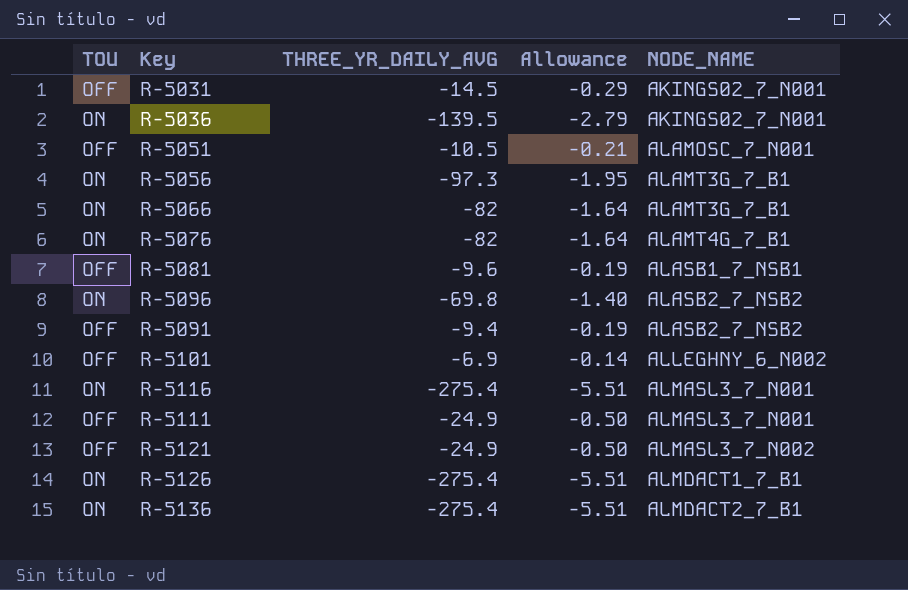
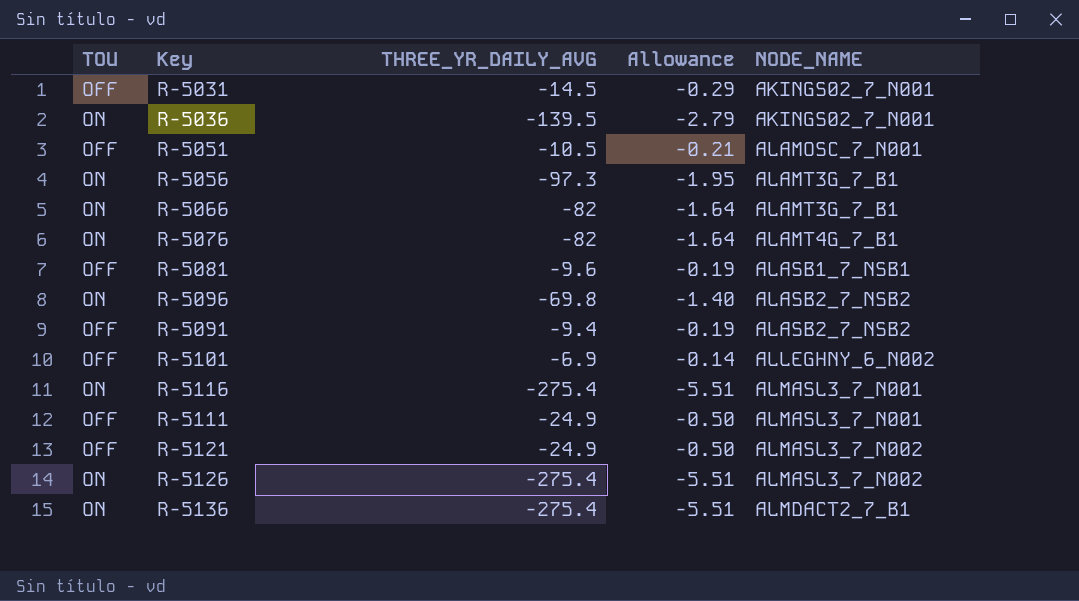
R-5126 | NODE_NAME: ALMDACT1_7_B1 -> ALMASL3_7_N002

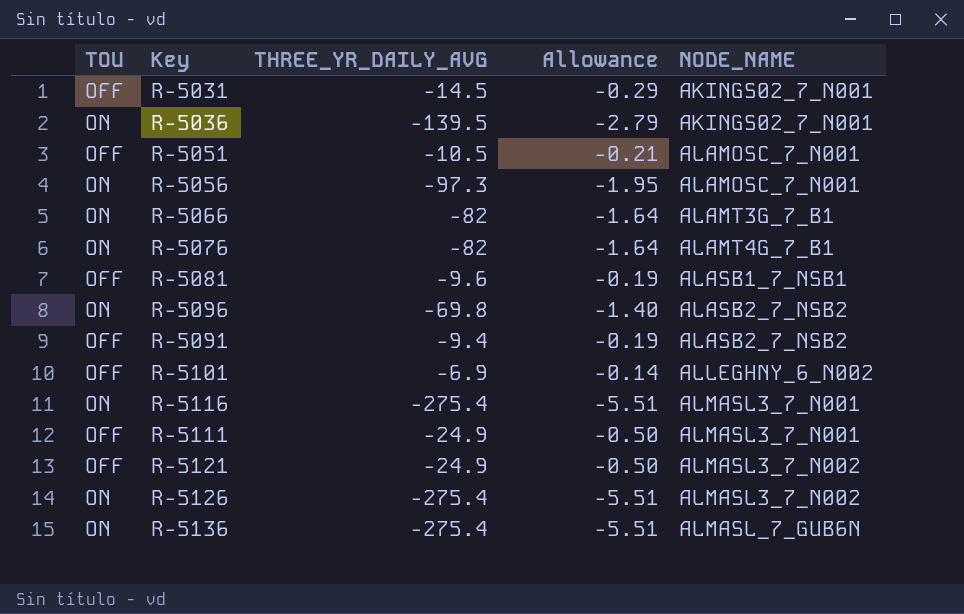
R-5056 | NODE_NAME: ALAMT3G_7_B1 -> ALAMOSC_7_N001
R-5136 | NODE_NAME: ALMDACT2_7_B1 -> ALMASL_7_GUB6N

